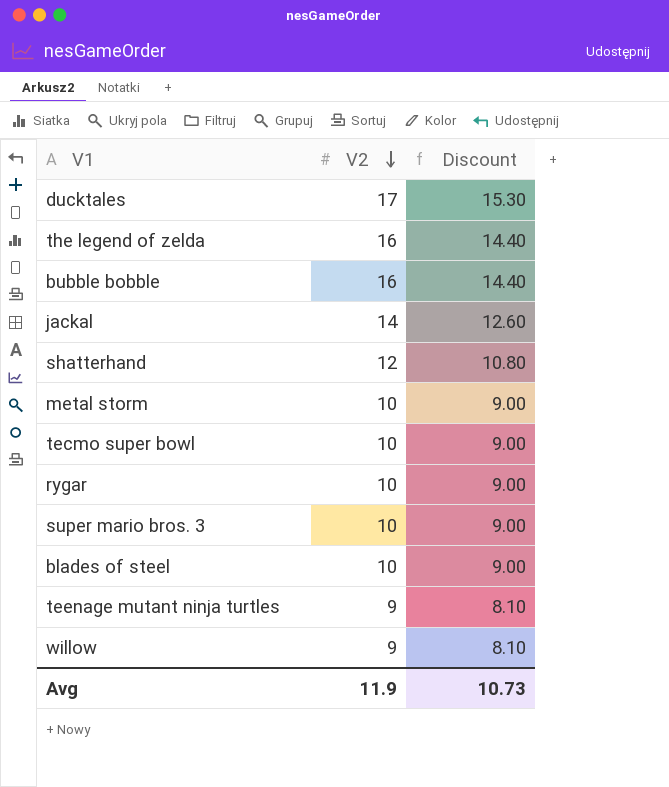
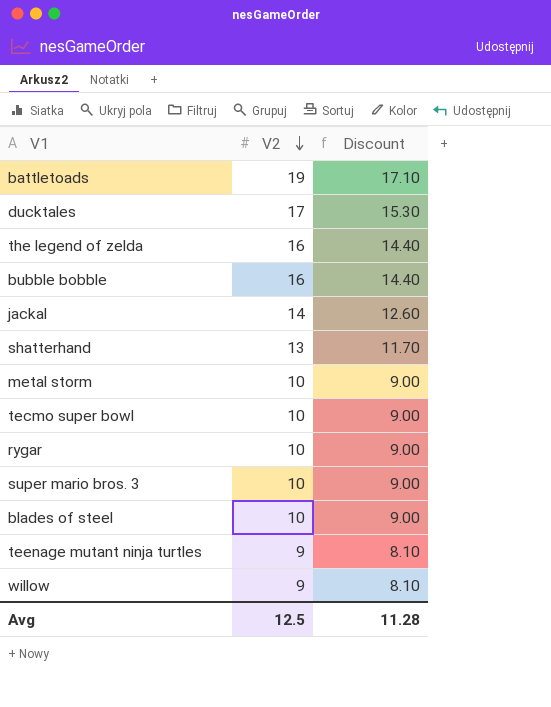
row battletoads: none -> 19 | 17.10
shatterhand | V2: 12 -> 13
shatterhand | Discount: 10.80 -> 11.70
Avg | V2: 11.9 -> 12.5
Avg | Discount: 10.73 -> 11.28

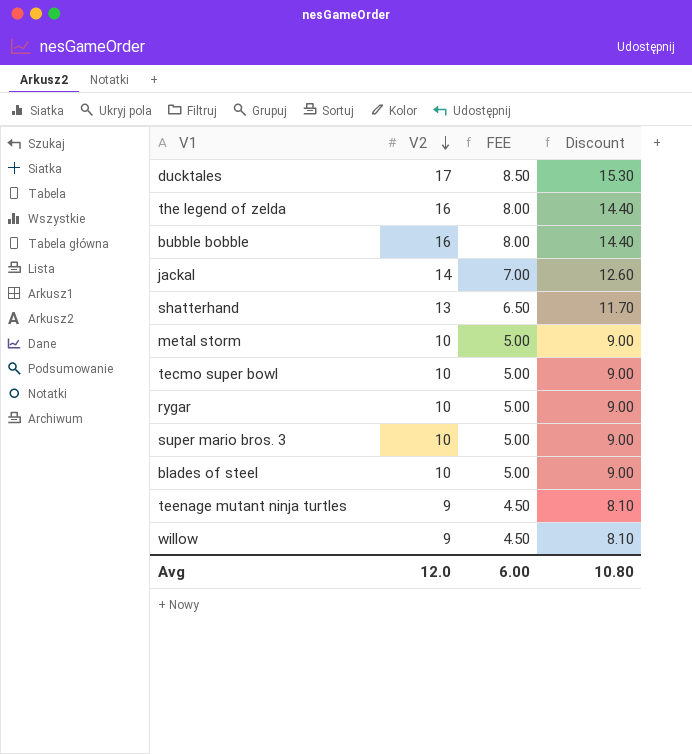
column FEE | formula: none -> [V2] * 0.5
row battletoads: 19 | 17.10 -> none
Avg | V2: 12.5 -> 12.0
Avg | Discount: 11.28 -> 10.80

